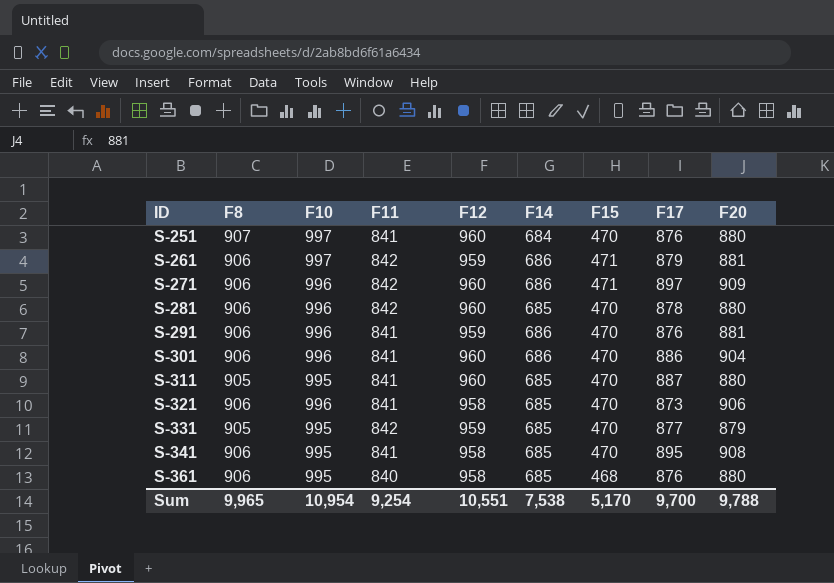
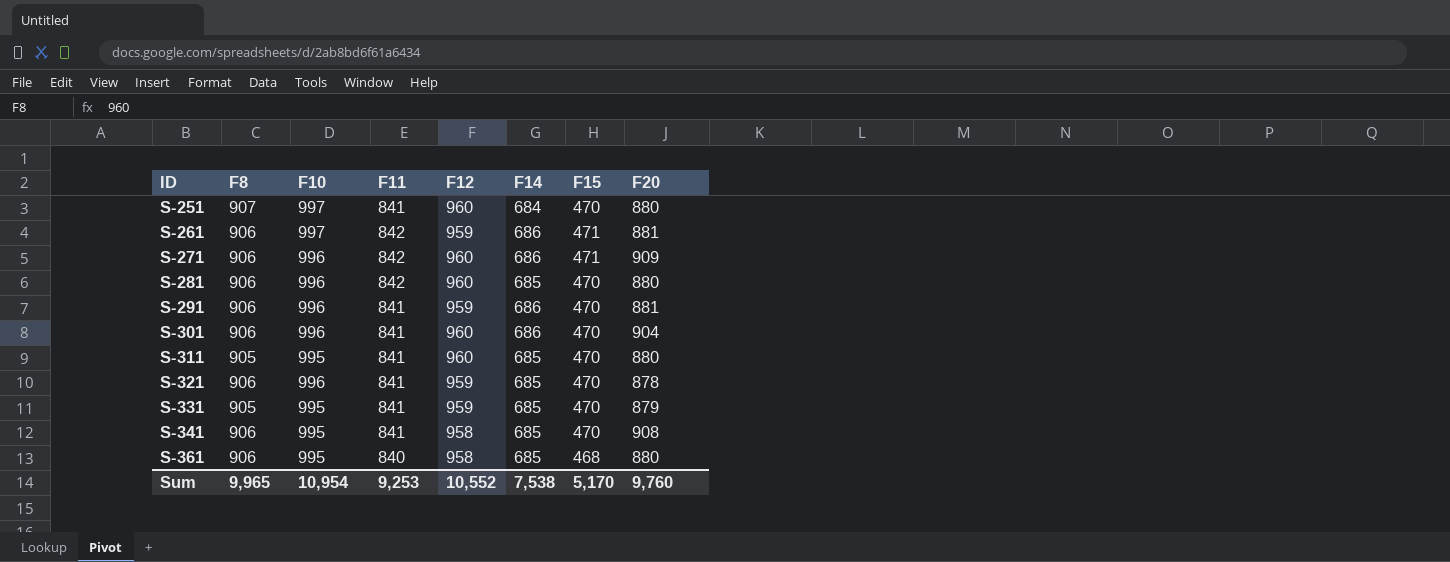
column F17 | position: 8 -> none
S-321 | F12: 958 -> 959
S-321 | F20: 906 -> 878
S-331 | F11: 842 -> 841
Sum | F11: 9,254 -> 9,253
Sum | F12: 10,551 -> 10,552
Sum | F20: 9,788 -> 9,760

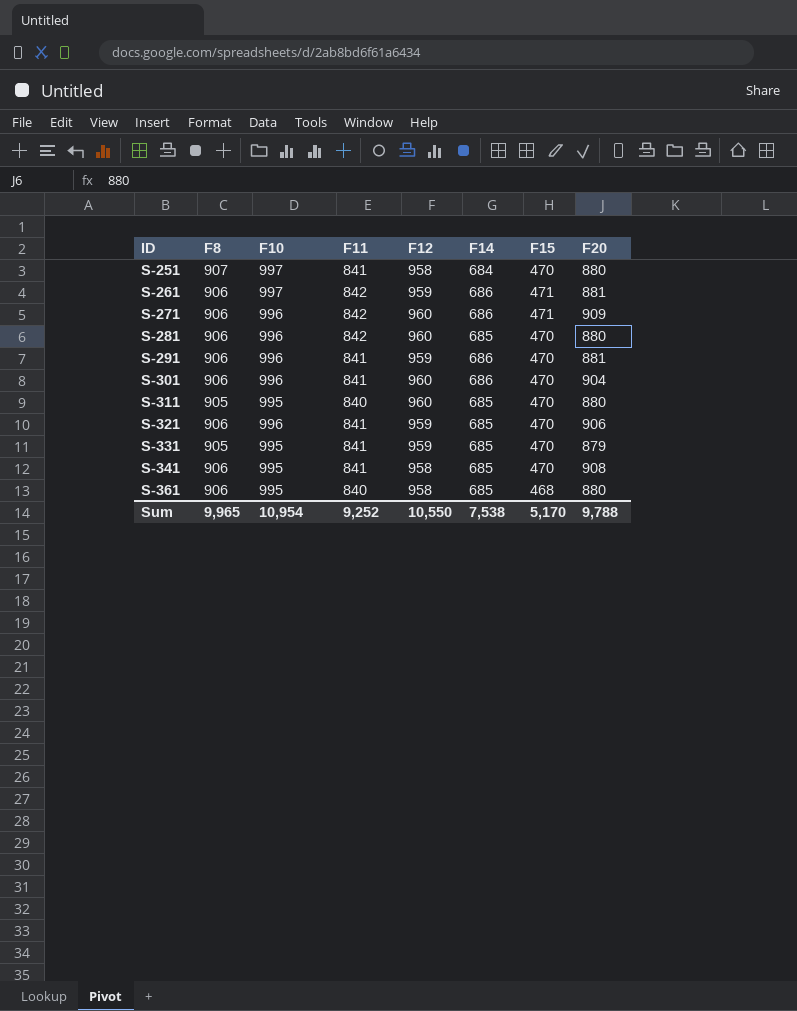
S-251 | F12: 960 -> 958
S-311 | F11: 841 -> 840
S-321 | F20: 878 -> 906
Sum | F11: 9,253 -> 9,252
Sum | F12: 10,552 -> 10,550
Sum | F20: 9,760 -> 9,788

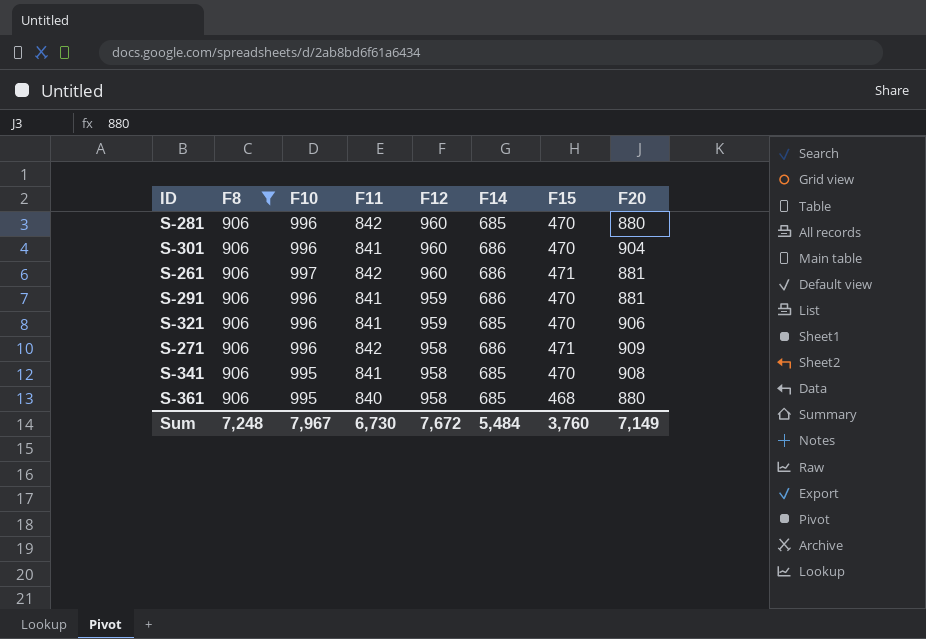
filter: none -> F8 = 906
row order: ID ascending -> F12 descending
S-261 | F12: 959 -> 960
S-271 | F12: 960 -> 958
Sum | F8: 9,965 -> 7,248
Sum | F10: 10,954 -> 7,967
Sum | F11: 9,252 -> 6,730
Sum | F12: 10,550 -> 7,672
Sum | F14: 7,538 -> 5,484
Sum | F15: 5,170 -> 3,760
Sum | F20: 9,788 -> 7,149

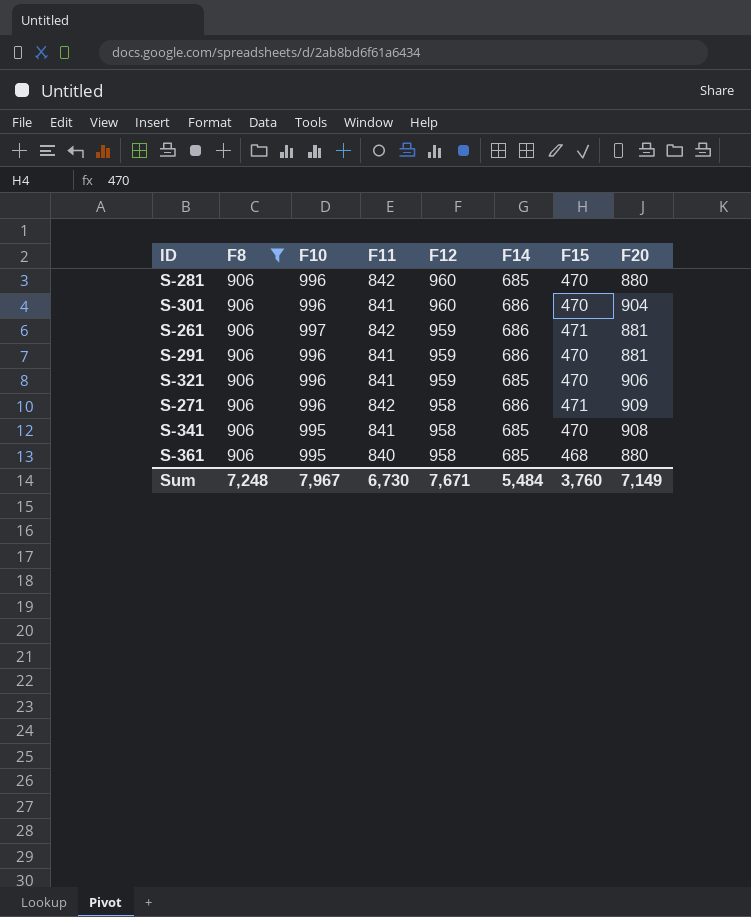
S-261 | F12: 960 -> 959
Sum | F12: 7,672 -> 7,671

